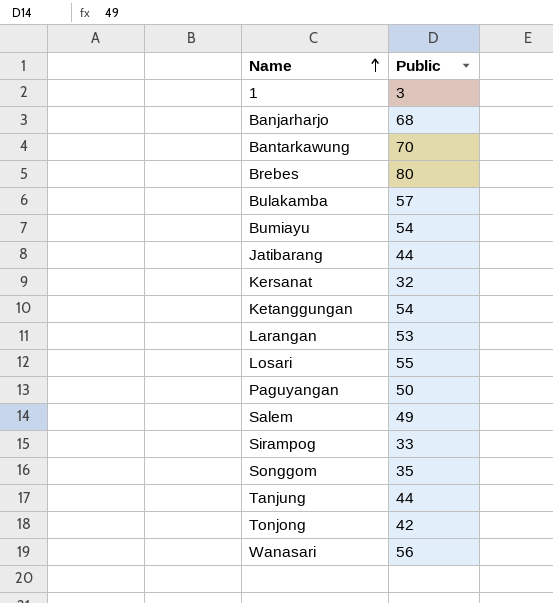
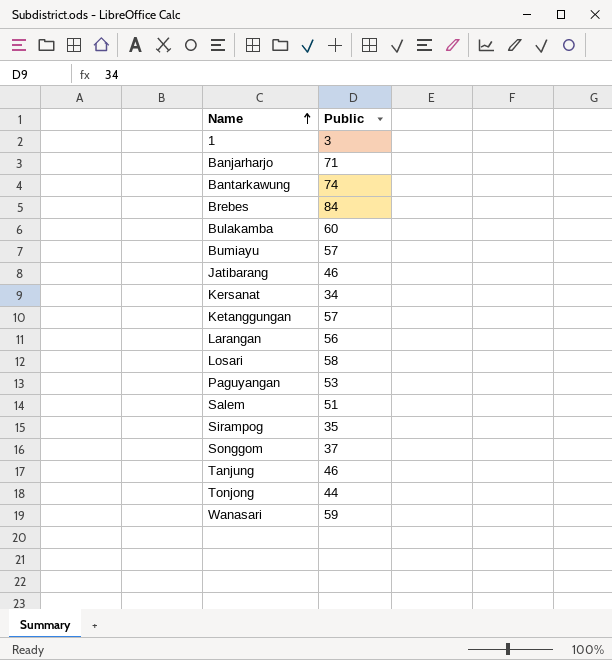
Banjarharjo | Public: 68 -> 71
Bantarkawung | Public: 70 -> 74
Brebes | Public: 80 -> 84
Bulakamba | Public: 57 -> 60
Bumiayu | Public: 54 -> 57
Jatibarang | Public: 44 -> 46
Kersanat | Public: 32 -> 34
Ketanggungan | Public: 54 -> 57
Larangan | Public: 53 -> 56
Losari | Public: 55 -> 58
Paguyangan | Public: 50 -> 53
Salem | Public: 49 -> 51
Sirampog | Public: 33 -> 35
Songgom | Public: 35 -> 37
Tanjung | Public: 44 -> 46
Tonjong | Public: 42 -> 44
Wanasari | Public: 56 -> 59

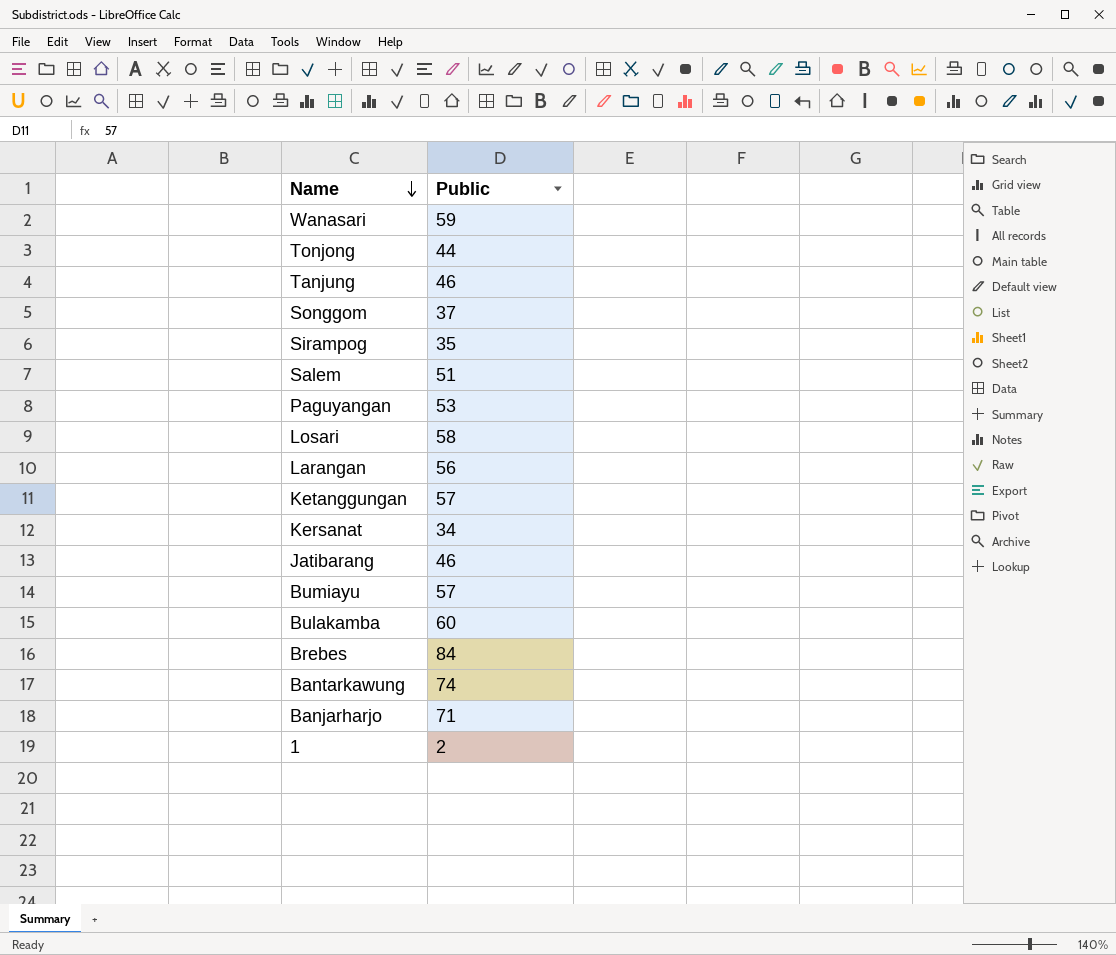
row order: Name ascending -> Name descending
1 | Public: 3 -> 2

